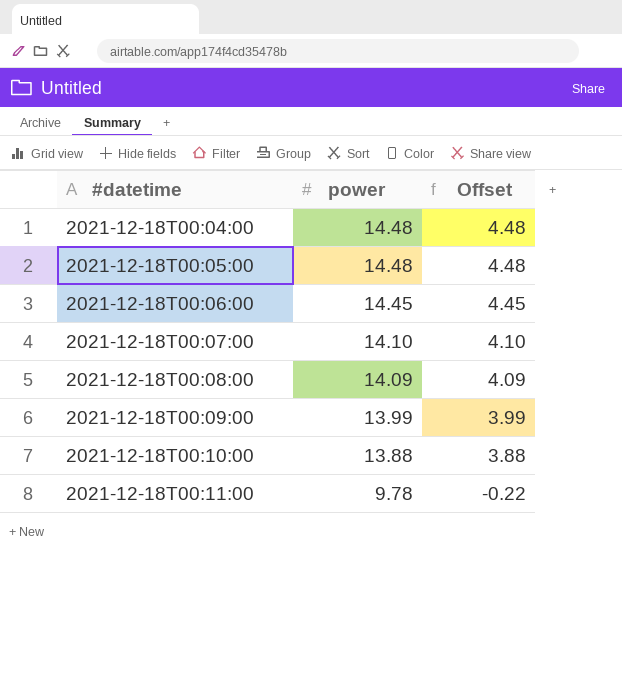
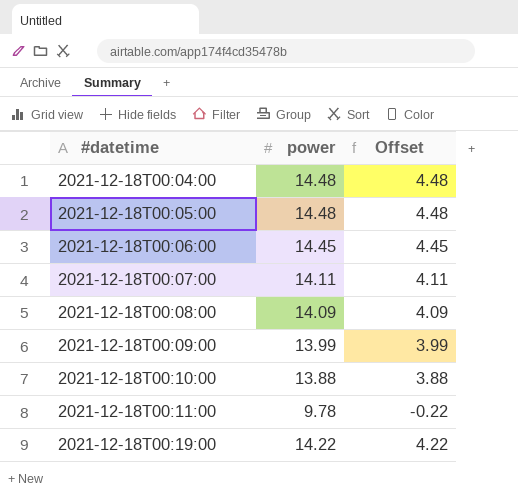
2021-12-18T00:07:00 | power: 14.10 -> 14.11
2021-12-18T00:07:00 | Offset: 4.10 -> 4.11
row 2021-12-18T00:19:00: none -> 14.22 | 4.22

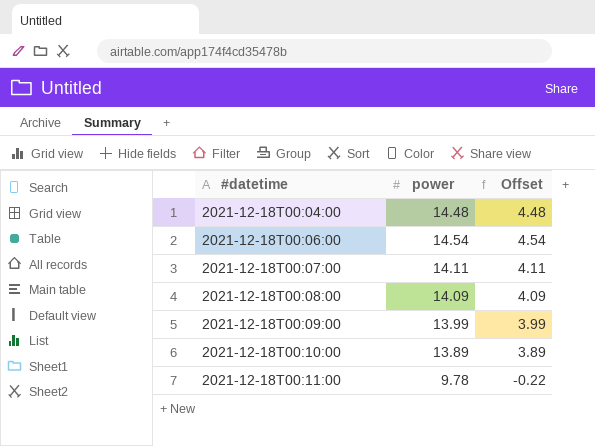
row 2021-12-18T00:05:00: 14.48 | 4.48 -> none
row 2021-12-18T00:19:00: 14.22 | 4.22 -> none
2021-12-18T00:06:00 | power: 14.45 -> 14.54
2021-12-18T00:06:00 | Offset: 4.45 -> 4.54
2021-12-18T00:10:00 | power: 13.88 -> 13.89
2021-12-18T00:10:00 | Offset: 3.88 -> 3.89

